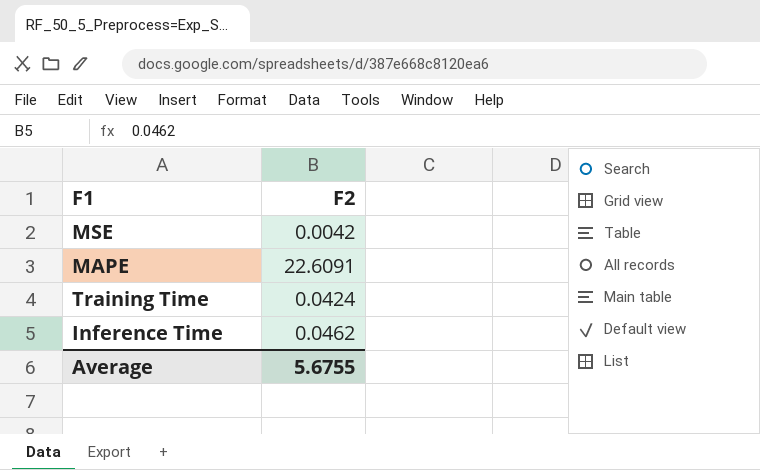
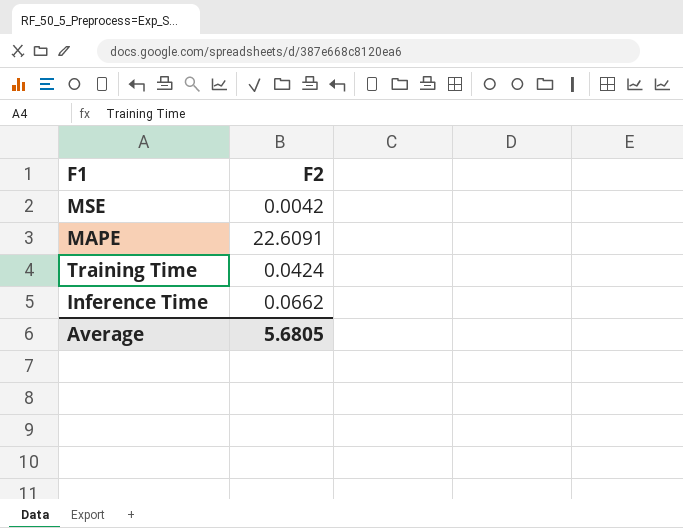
Inference Time | F2: 0.0462 -> 0.0662
Average | F2: 5.6755 -> 5.6805

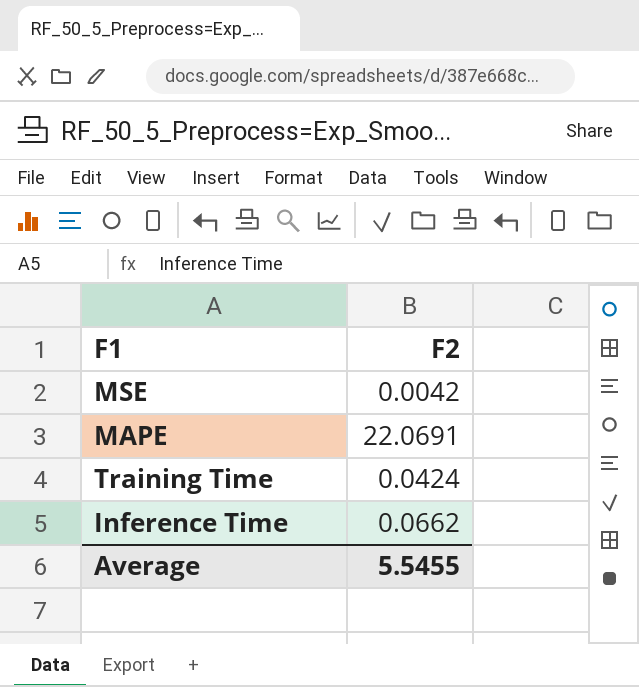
MAPE | F2: 22.6091 -> 22.0691
Average | F2: 5.6805 -> 5.5455

